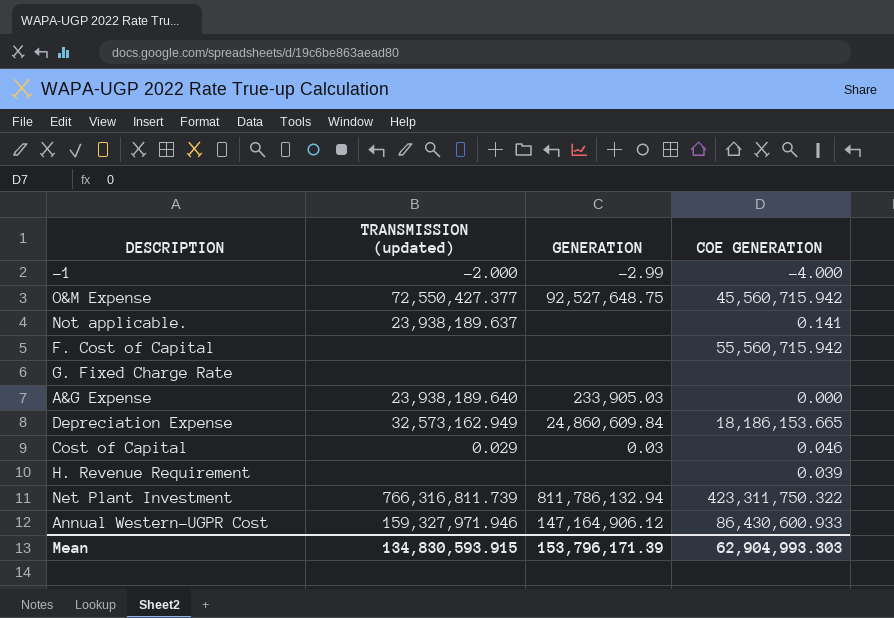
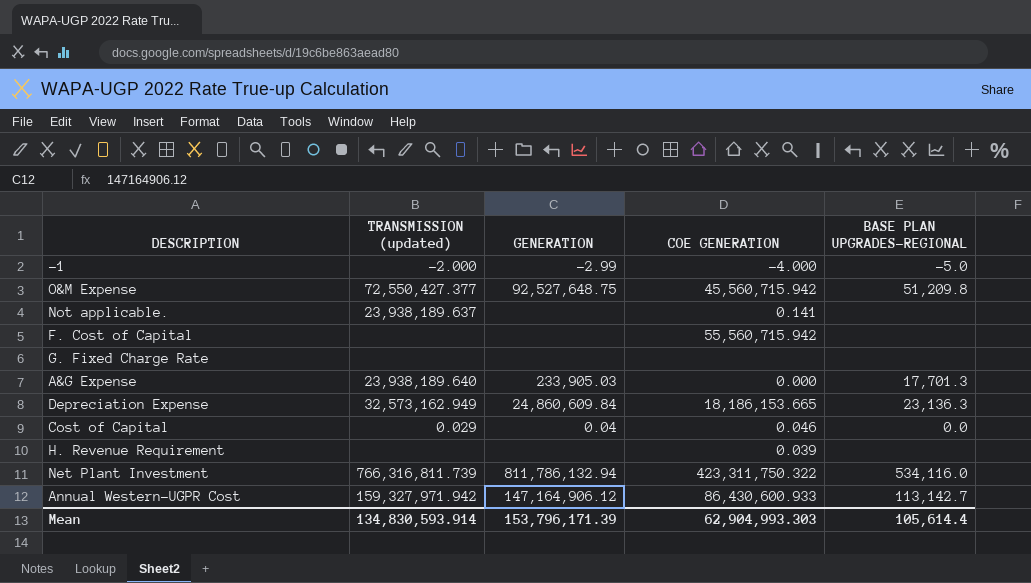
column BASE PLAN UPGRADES-REGIONAL | position: none -> 5
Cost of Capital | GENERATION: 0.03 -> 0.04
Annual Western-UGPR Cost | TRANSMISSION (updated): 159,327,971.946 -> 159,327,971.942
Mean | TRANSMISSION (updated): 134,830,593.915 -> 134,830,593.914

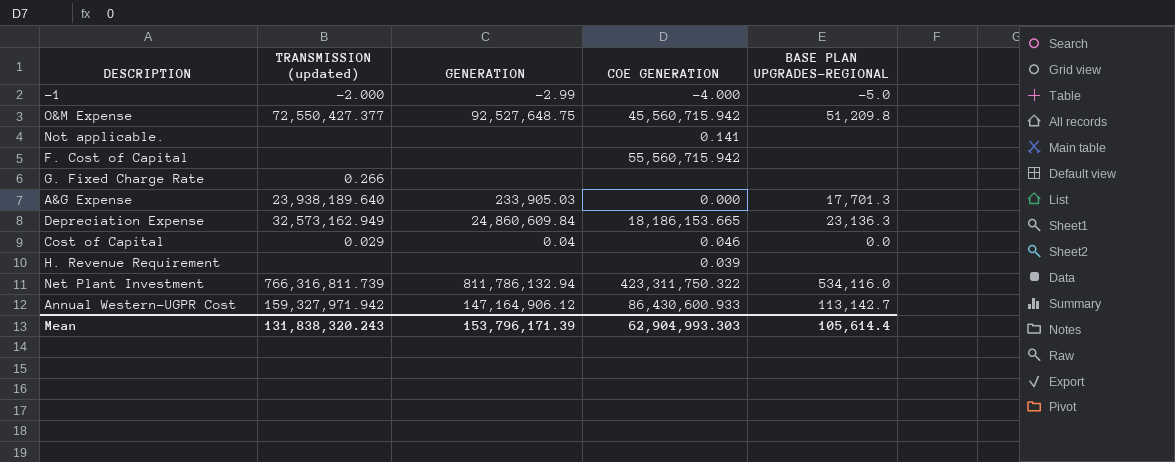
Not applicable. | TRANSMISSION (updated): 23,938,189.637 -> none
G. Fixed Charge Rate | TRANSMISSION (updated): none -> 0.266
Mean | TRANSMISSION (updated): 134,830,593.914 -> 131,838,320.243

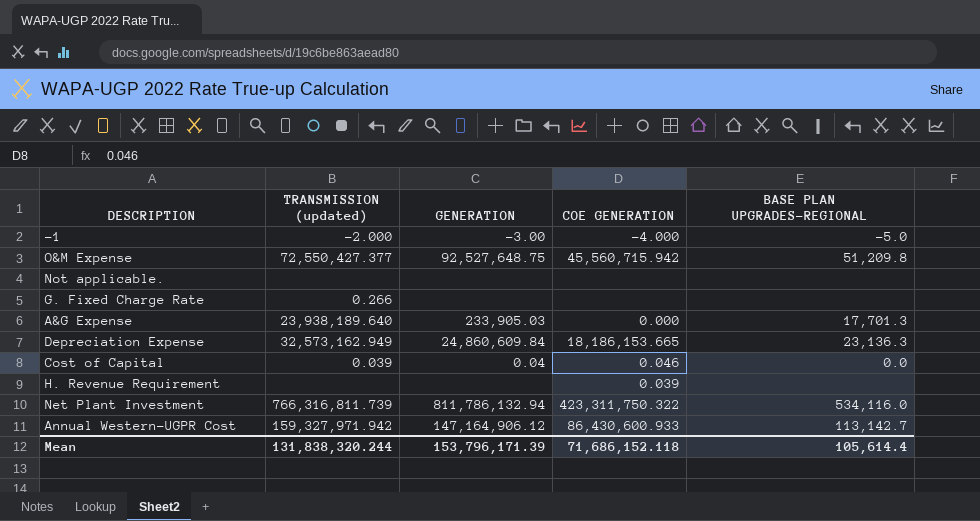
row F. Cost of Capital: none | none | 55,560,715.942 | none -> none
-1 | GENERATION: -2.99 -> -3.00
Not applicable. | COE GENERATION: 0.141 -> none
Cost of Capital | TRANSMISSION (updated): 0.029 -> 0.039
Mean | TRANSMISSION (updated): 131,838,320.243 -> 131,838,320.244
Mean | COE GENERATION: 62,904,993.303 -> 71,686,152.118

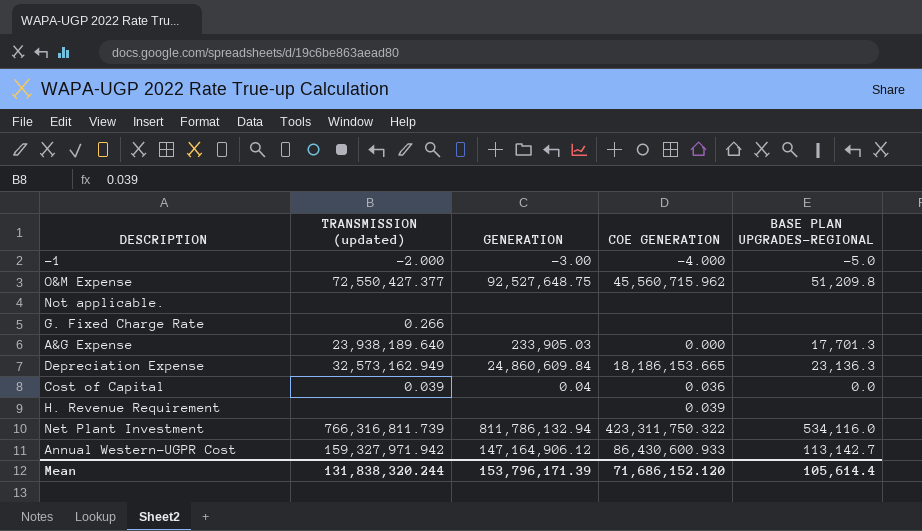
O&M Expense | COE GENERATION: 45,560,715.942 -> 45,560,715.962
Cost of Capital | COE GENERATION: 0.046 -> 0.036
Mean | COE GENERATION: 71,686,152.118 -> 71,686,152.120

